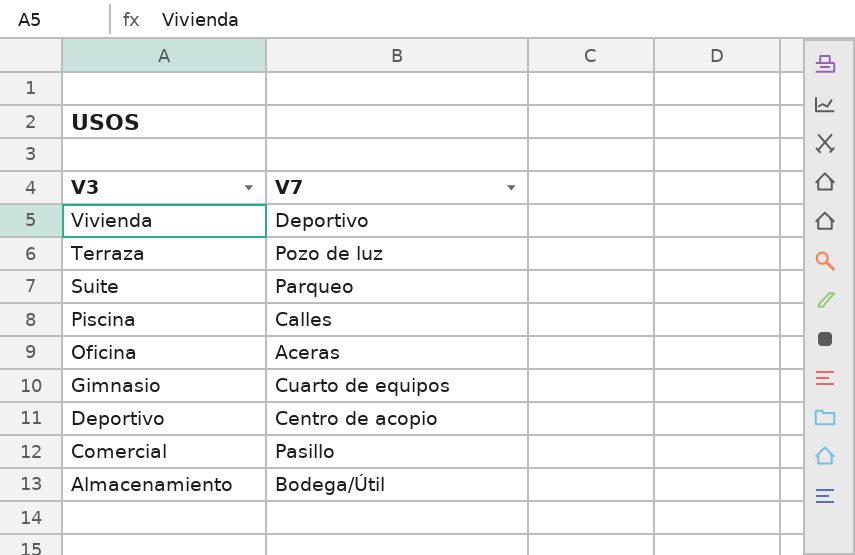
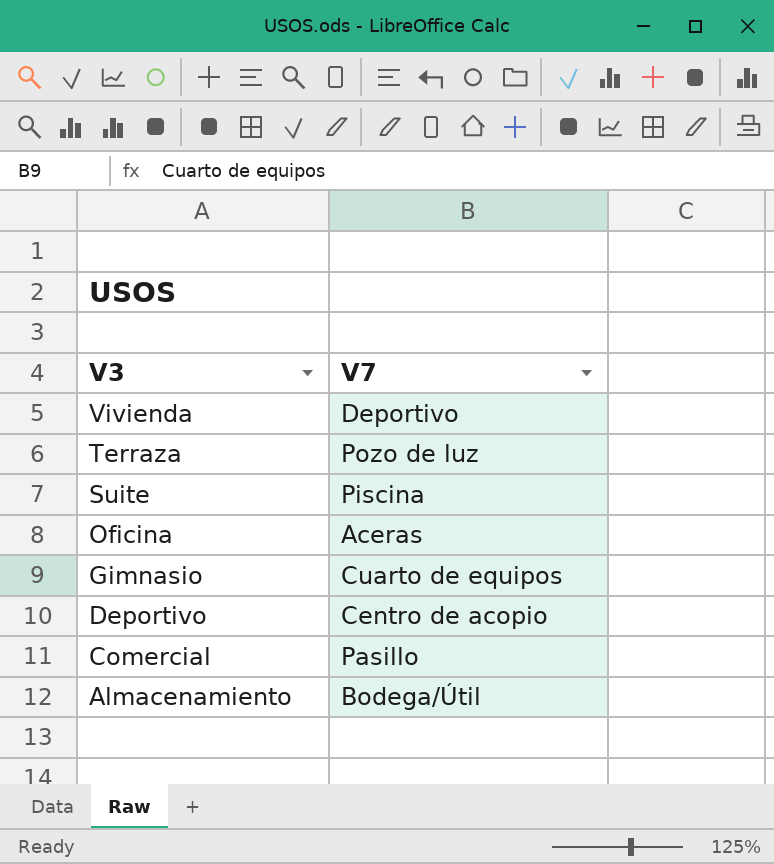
row Piscina: Calles -> none
Suite | V7: Parqueo -> Piscina

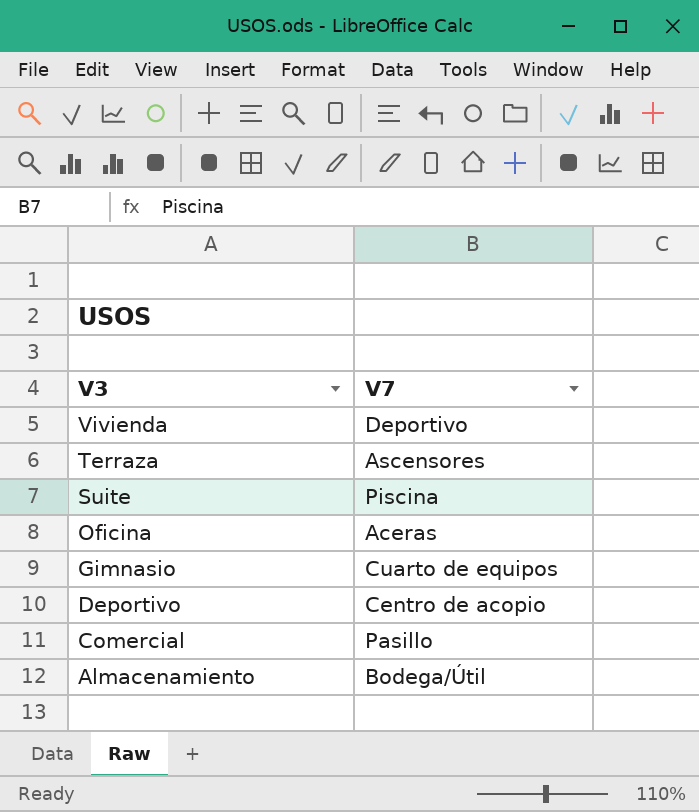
Terraza | V7: Pozo de luz -> Ascensores

